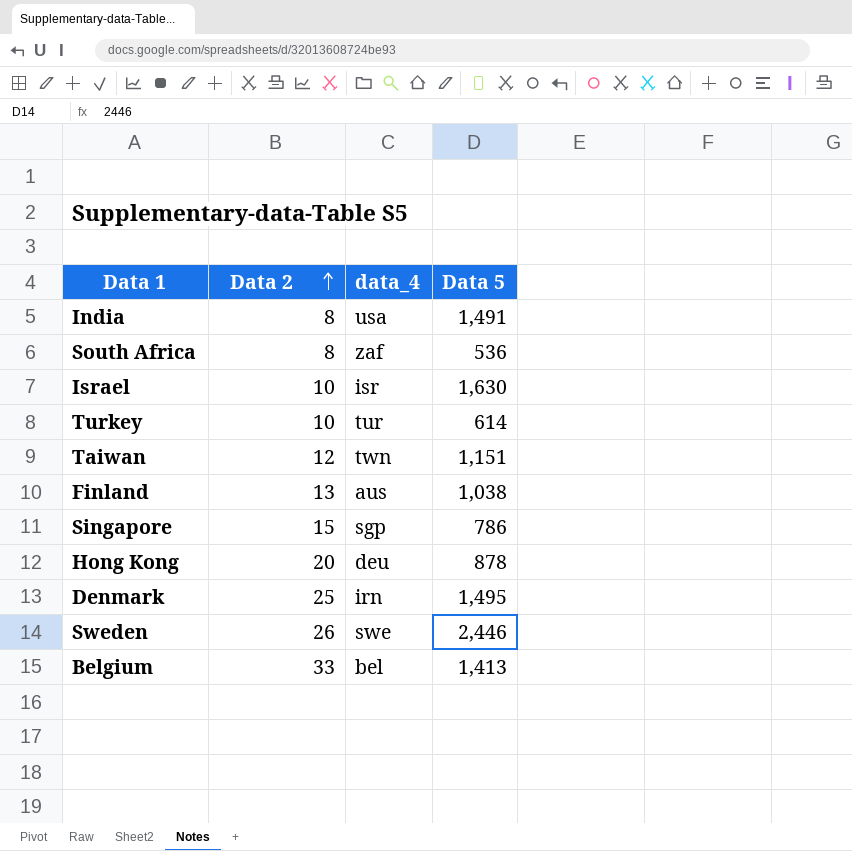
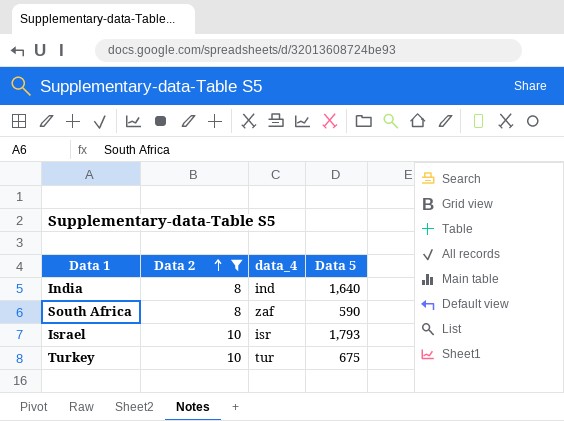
filter: none -> Data 2 <= 10
India | data_4: usa -> ind
India | Data 5: 1,491 -> 1,640
South Africa | Data 5: 536 -> 590
Israel | Data 5: 1,630 -> 1,793
Turkey | Data 5: 614 -> 675

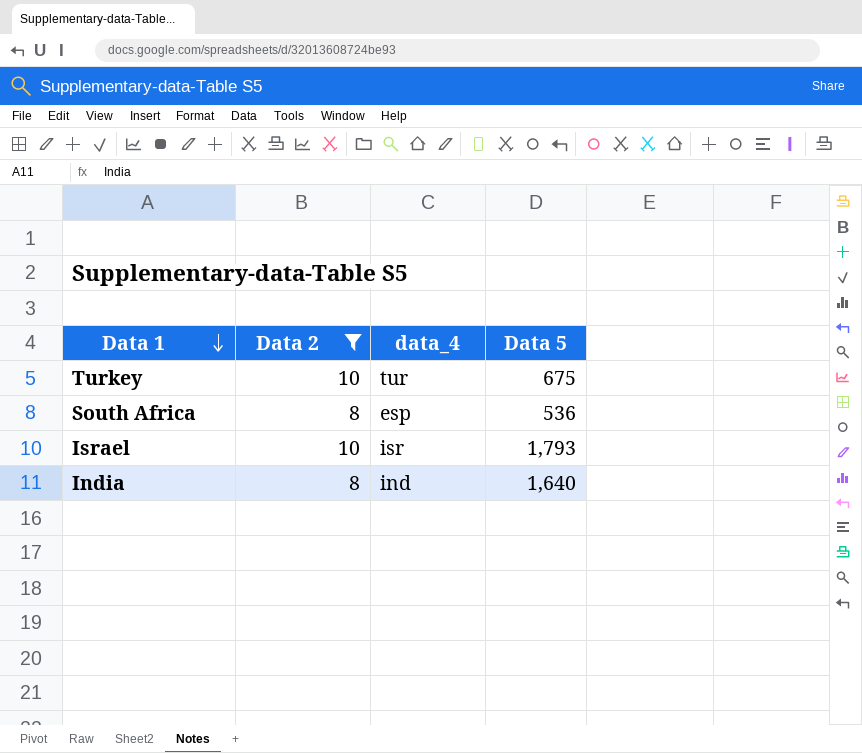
row order: Data 2 ascending -> Data 1 descending
South Africa | data_4: zaf -> esp
South Africa | Data 5: 590 -> 536

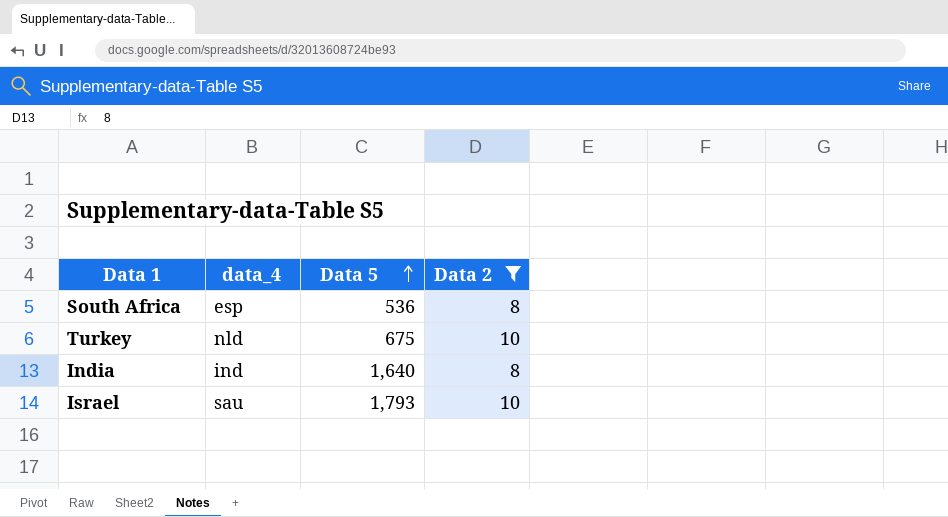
row order: Data 1 descending -> Data 5 ascending
column Data 2 | position: 2 -> 4
Turkey | data_4: tur -> nld
Israel | data_4: isr -> sau

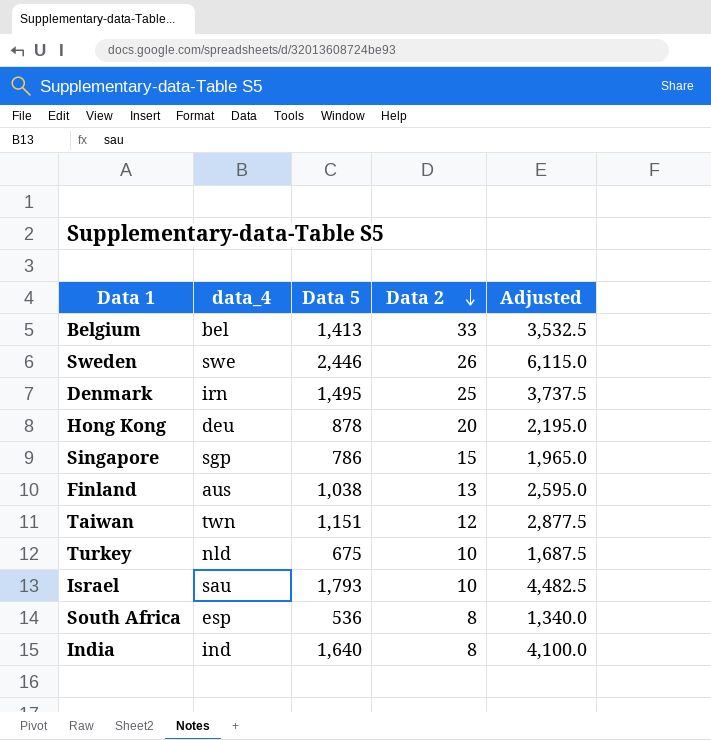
filter: Data 2 <= 10 -> none
row order: Data 5 ascending -> Data 2 descending
column Adjusted | formula: none -> [Data 5] * 2.5

